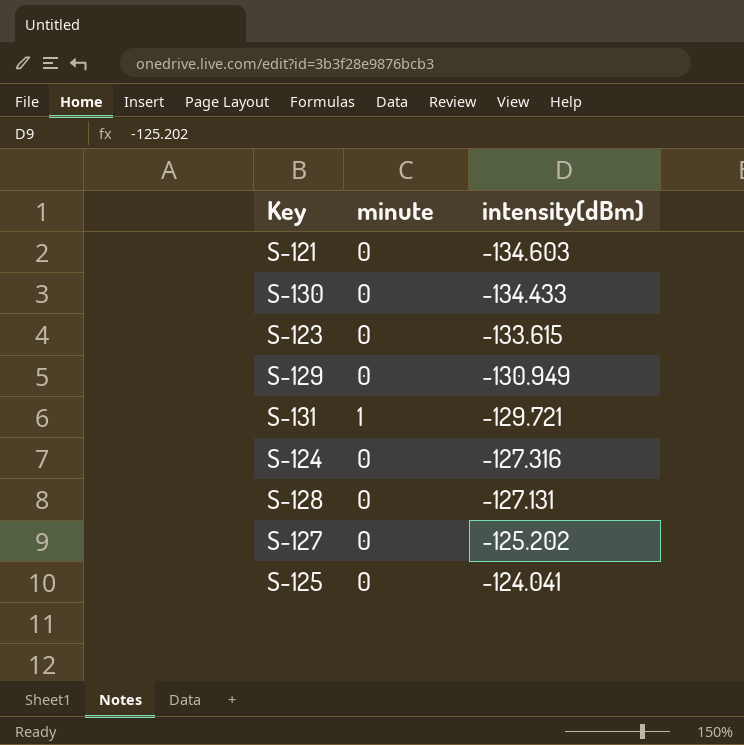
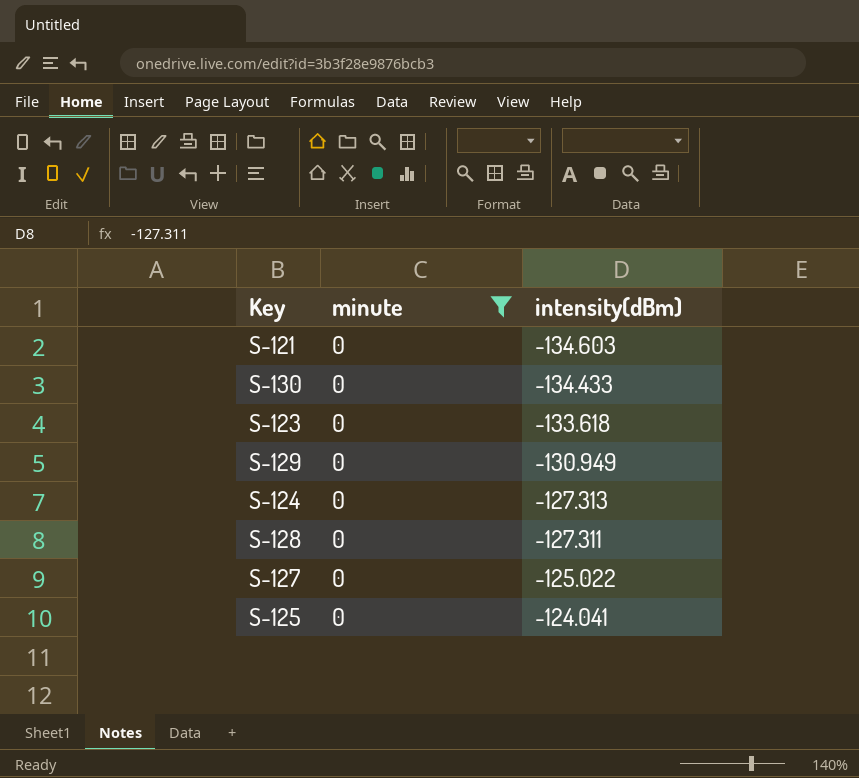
filter: none -> minute = 0
S-123 | intensity(dBm): -133.615 -> -133.618
S-124 | intensity(dBm): -127.316 -> -127.313
S-128 | intensity(dBm): -127.131 -> -127.311
S-127 | intensity(dBm): -125.202 -> -125.022

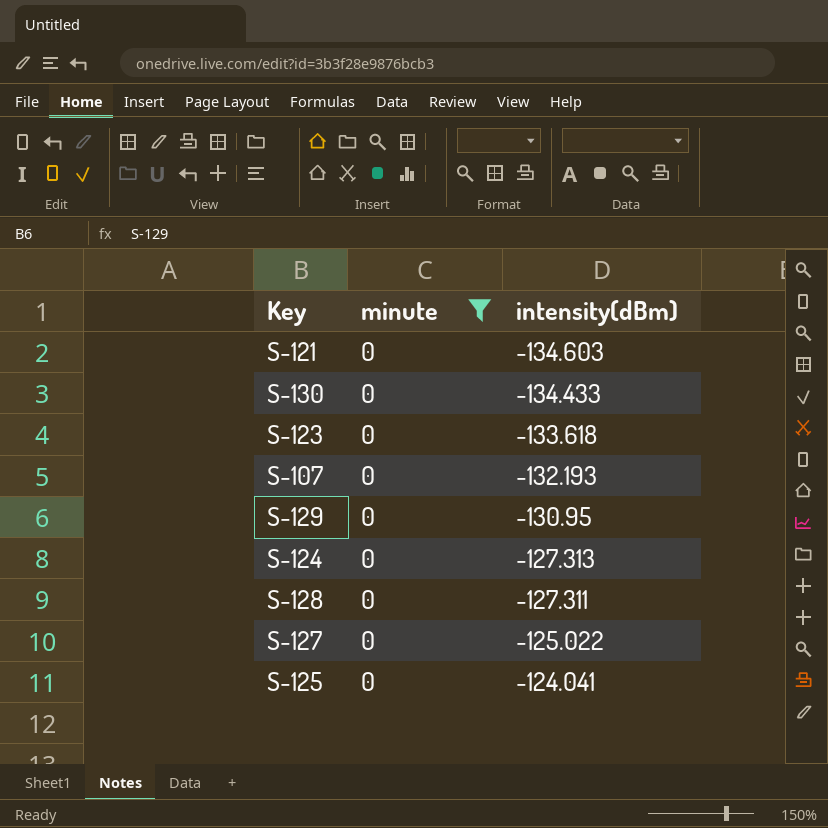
row S-107: none -> 0 | -132.193
S-129 | intensity(dBm): -130.949 -> -130.95

